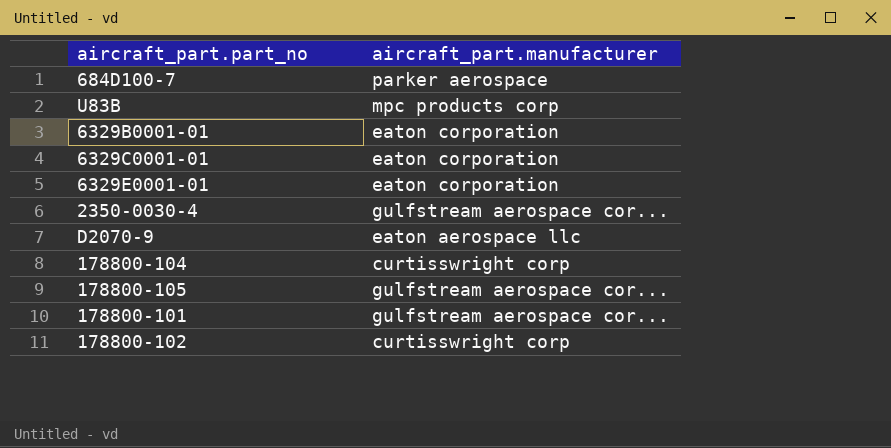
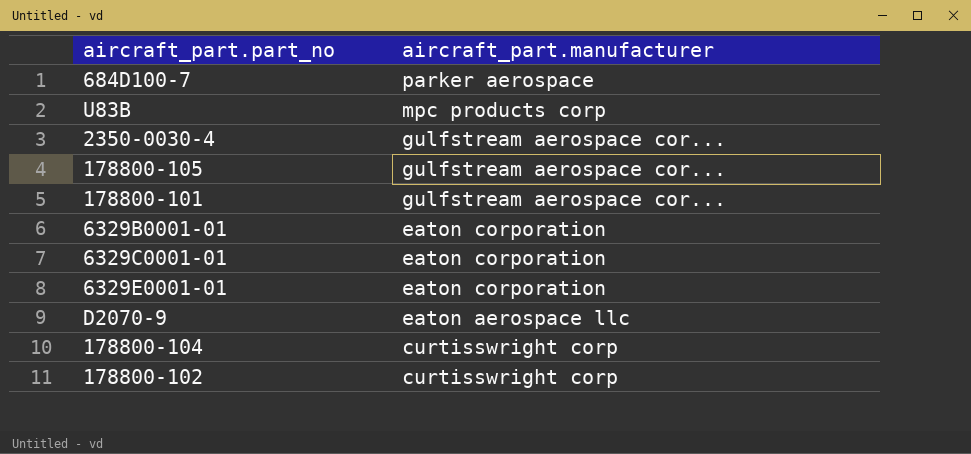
row order: none -> aircraft_part.manufacturer descending

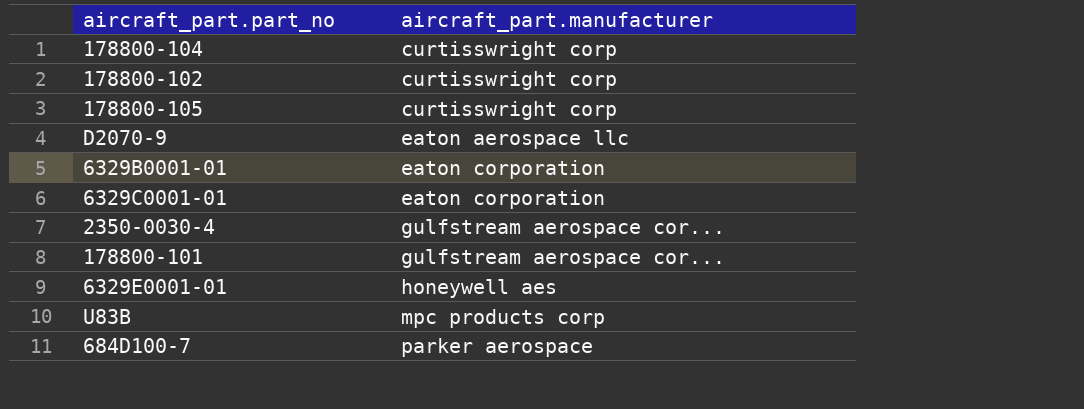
row order: aircraft_part.manufacturer descending -> aircraft_part.manufacturer ascending
178800-105 | aircraft_part.manufacturer: gulfstream aerospace cor... -> curtisswright corp
6329E0001-01 | aircraft_part.manufacturer: eaton corporation -> honeywell aes

